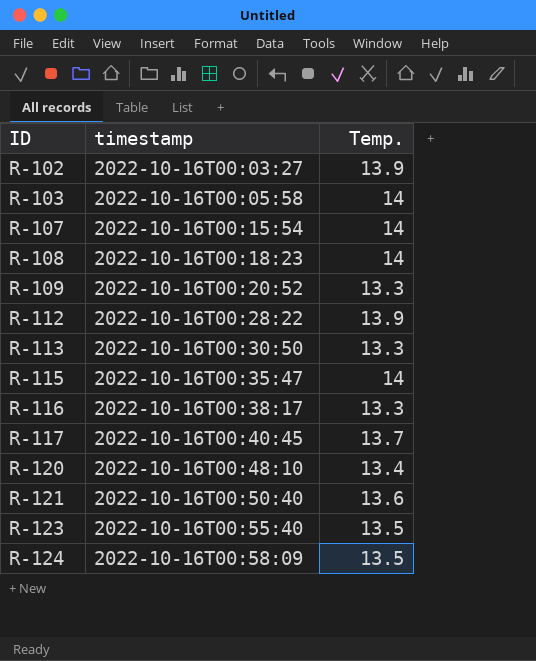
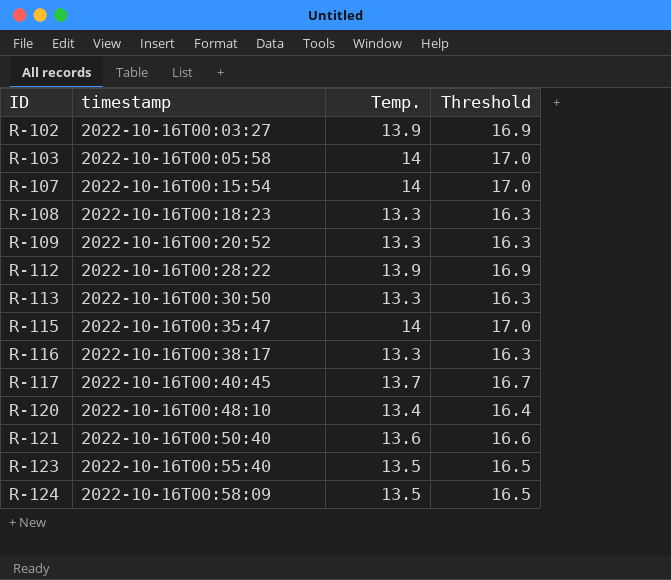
column Threshold | formula: none -> [Temp.] + 3
R-108 | Temp.: 14 -> 13.3

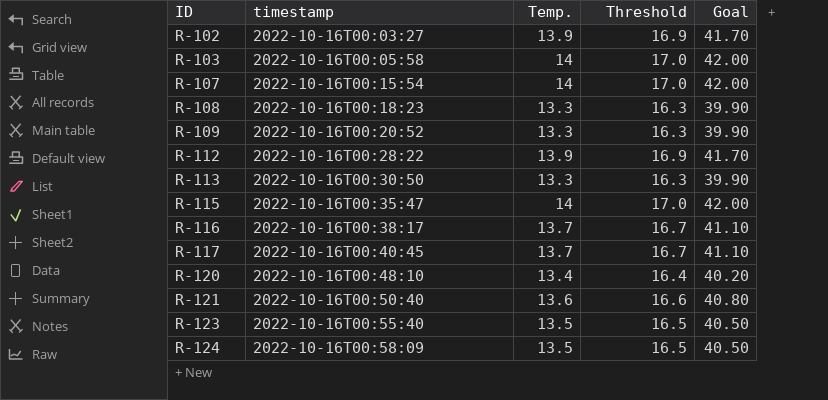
column Goal | formula: none -> [Temp.] * 3
R-116 | Temp.: 13.3 -> 13.7
R-116 | Threshold: 16.3 -> 16.7

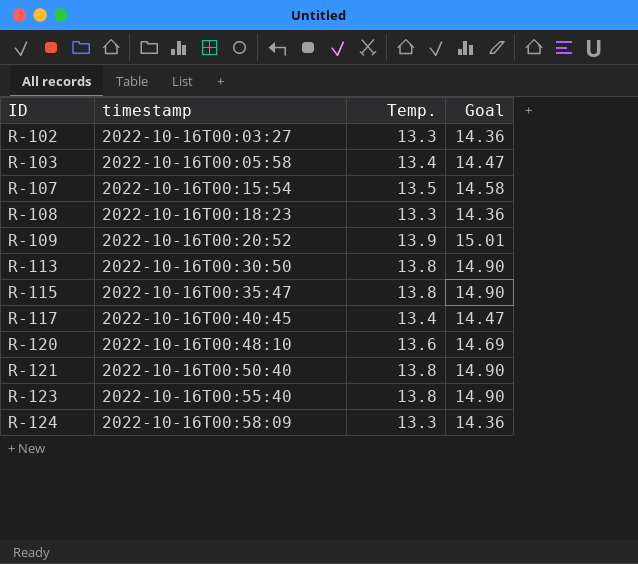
column Threshold | formula: [Temp.] + 3 -> none
column Goal | formula: [Temp.] * 3 -> [Temp.] * 1.08
row R-112: 2022-10-16T00:28:22 | 13.9 | 16.9 | 41.70 -> none
row R-116: 2022-10-16T00:38:17 | 13.7 | 16.7 | 41.10 -> none
R-102 | Temp.: 13.9 -> 13.3
R-103 | Temp.: 14 -> 13.4
R-107 | Temp.: 14 -> 13.5
R-109 | Temp.: 13.3 -> 13.9
R-113 | Temp.: 13.3 -> 13.8
R-115 | Temp.: 14 -> 13.8
R-117 | Temp.: 13.7 -> 13.4
R-120 | Temp.: 13.4 -> 13.6
R-121 | Temp.: 13.6 -> 13.8
R-123 | Temp.: 13.5 -> 13.8
R-124 | Temp.: 13.5 -> 13.3

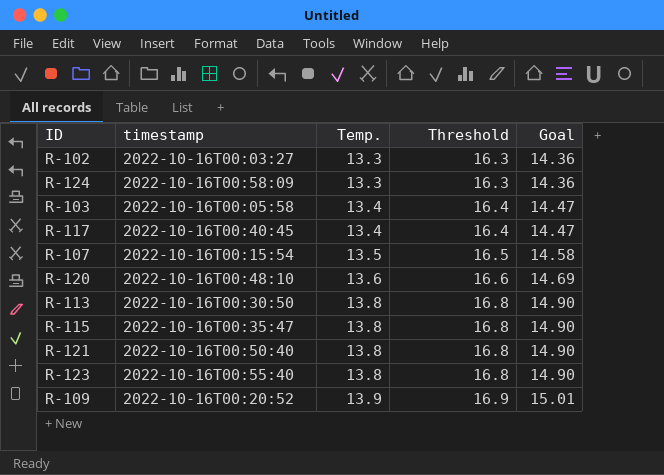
row order: ID ascending -> Temp. ascending
column Threshold | formula: none -> [Temp.] + 3
row R-108: 2022-10-16T00:18:23 | 13.3 | 14.36 -> none

